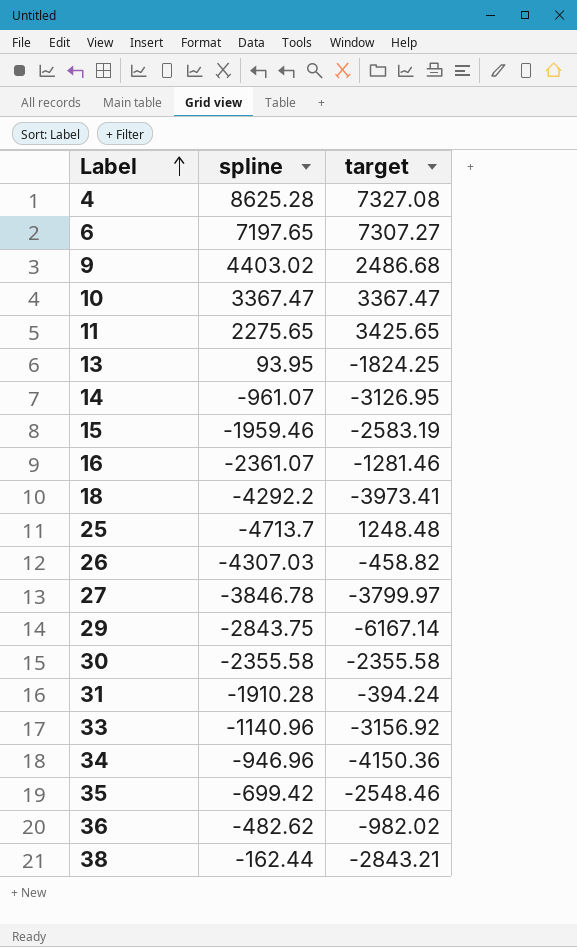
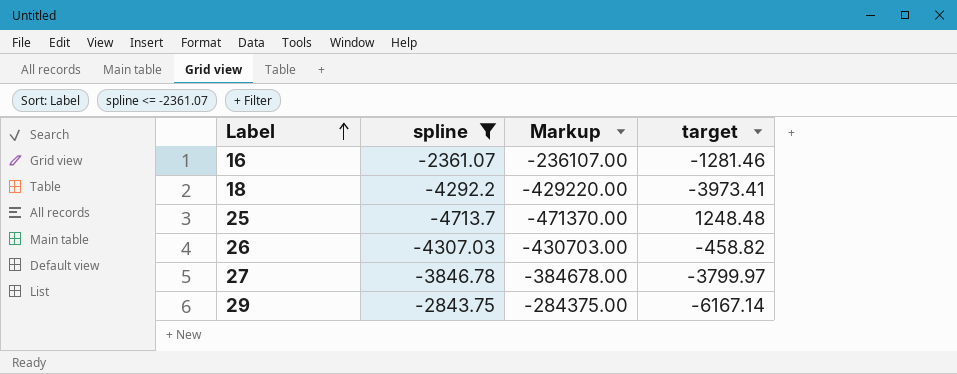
filter: none -> spline <= -2361.07
column Markup | formula: none -> [spline] * 100

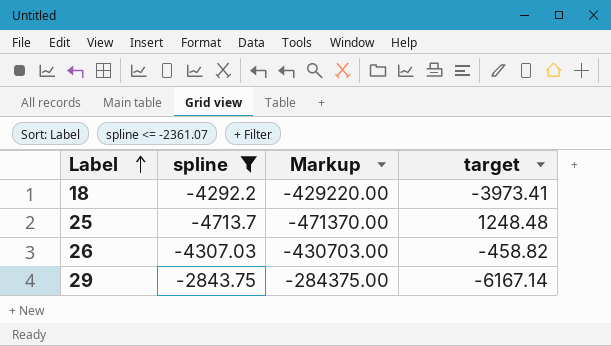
row 16: -2361.07 | -236107.00 | -1281.46 -> none
row 27: -3846.78 | -384678.00 | -3799.97 -> none

